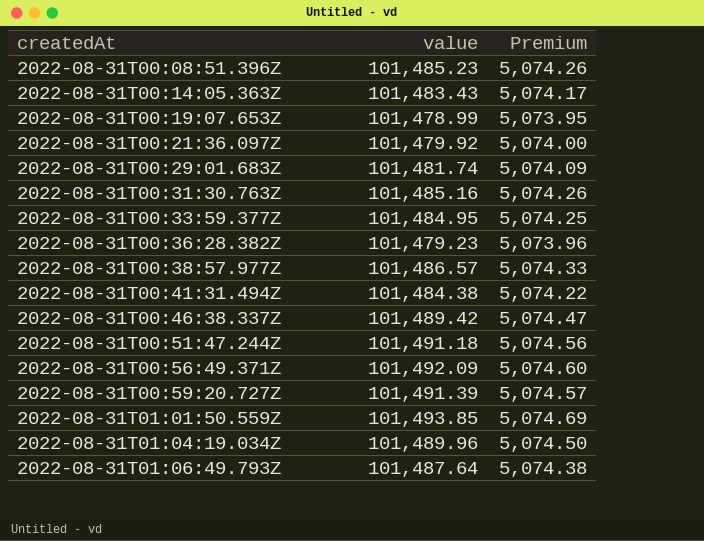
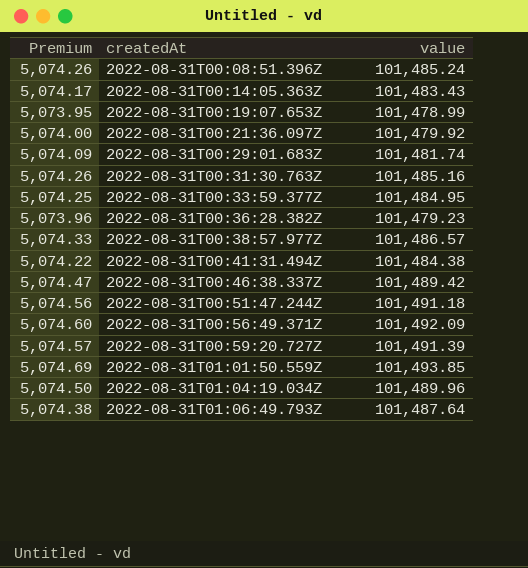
column Premium | position: 3 -> 1
2022-08-31T00:08:51.396Z | value: 101,485.23 -> 101,485.24

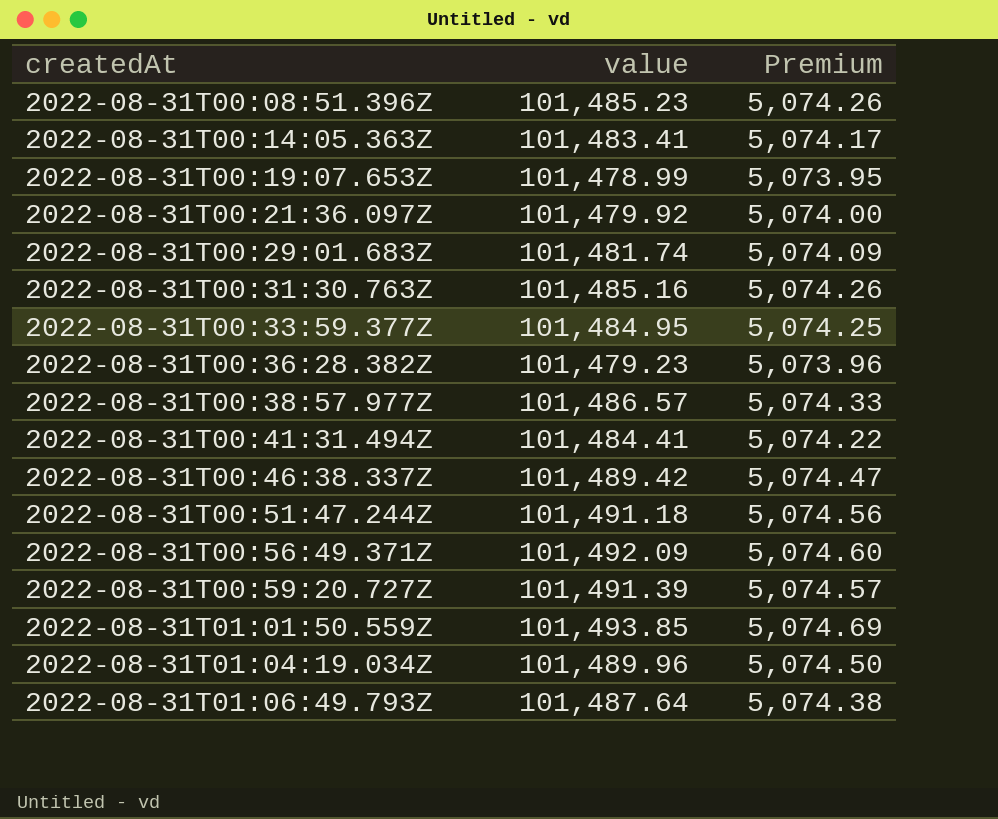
column Premium | position: 1 -> 3
2022-08-31T00:08:51.396Z | value: 101,485.24 -> 101,485.23
2022-08-31T00:14:05.363Z | value: 101,483.43 -> 101,483.41
2022-08-31T00:41:31.494Z | value: 101,484.38 -> 101,484.41

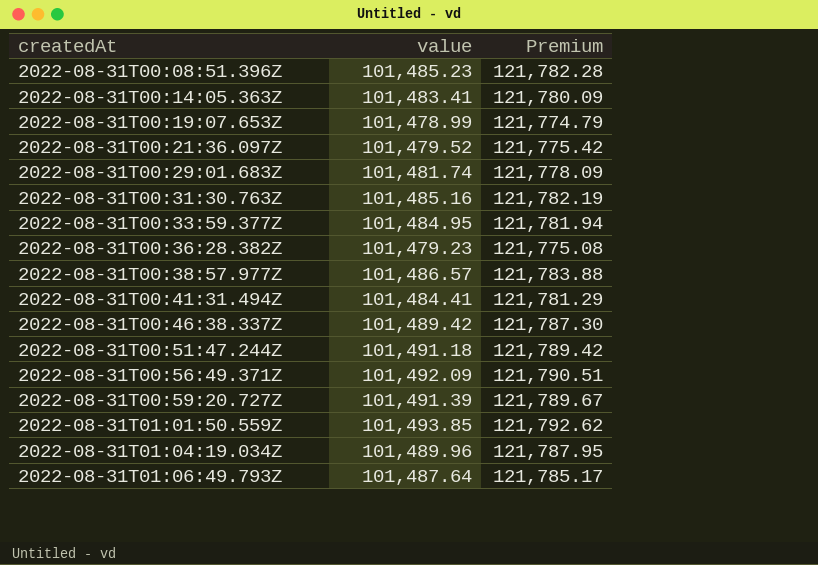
column Premium | formula: [value] * 0.05 -> [value] * 1.2
2022-08-31T00:21:36.097Z | value: 101,479.92 -> 101,479.52

